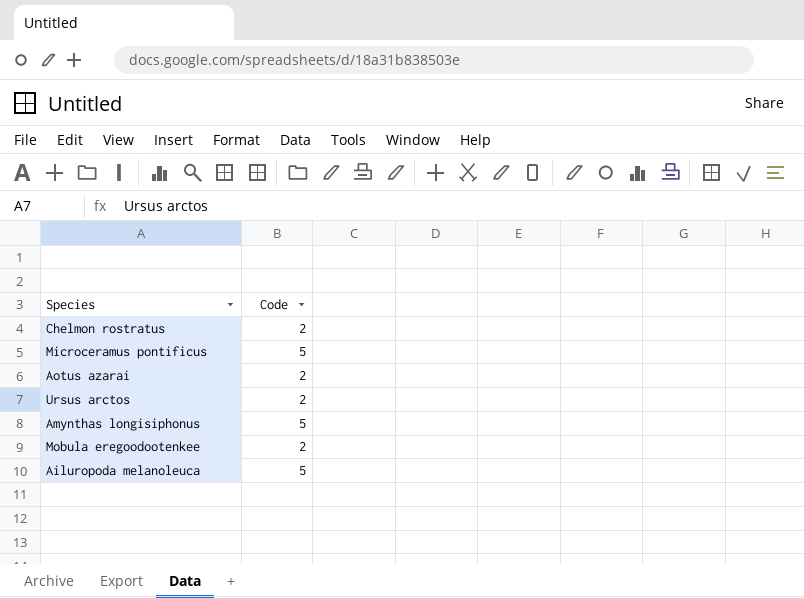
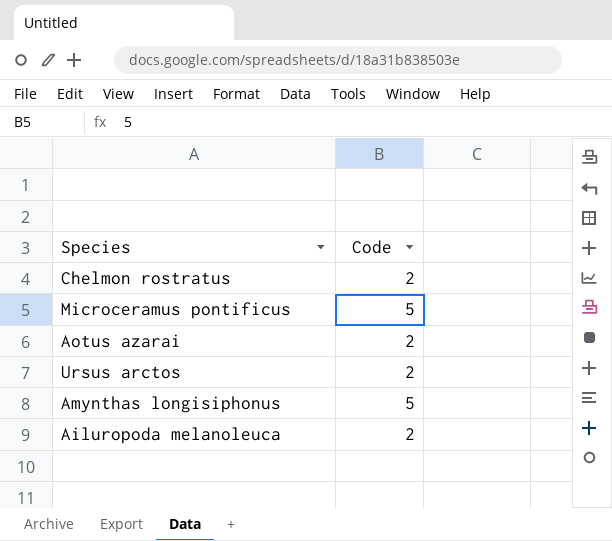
row Mobula eregoodootenkee: 2 -> none
Ailuropoda melanoleuca | Code: 5 -> 2

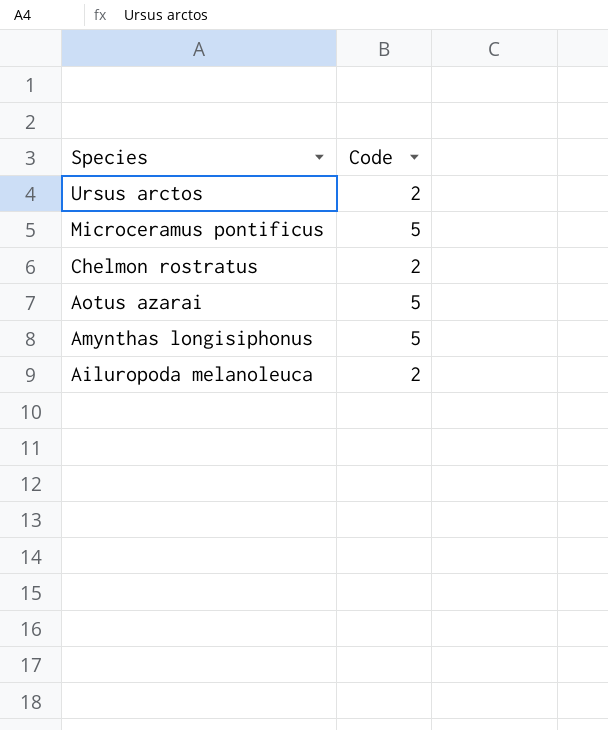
row order: none -> Species descending
Aotus azarai | Code: 2 -> 5

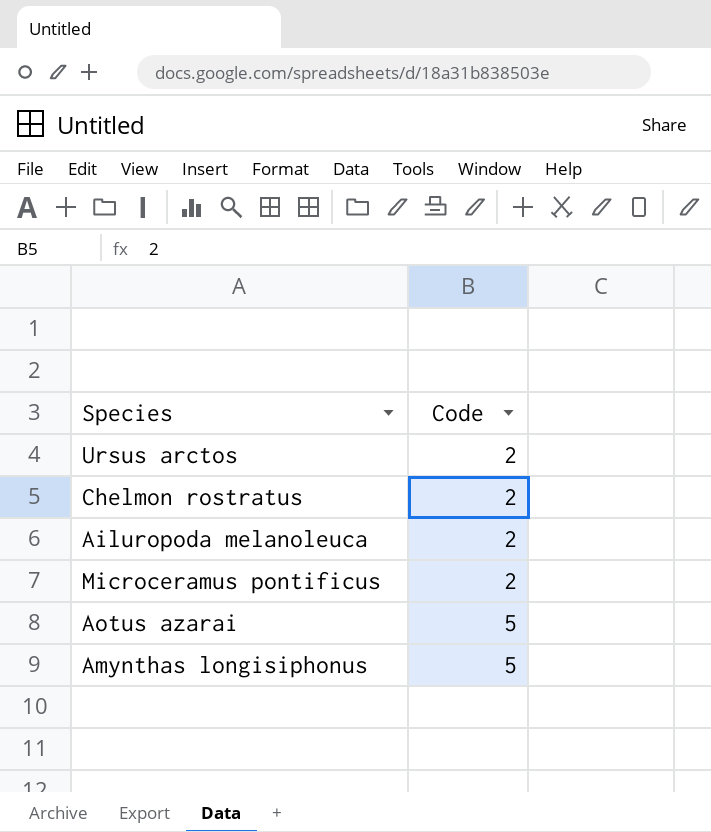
row order: Species descending -> Code ascending
Microceramus pontificus | Code: 5 -> 2

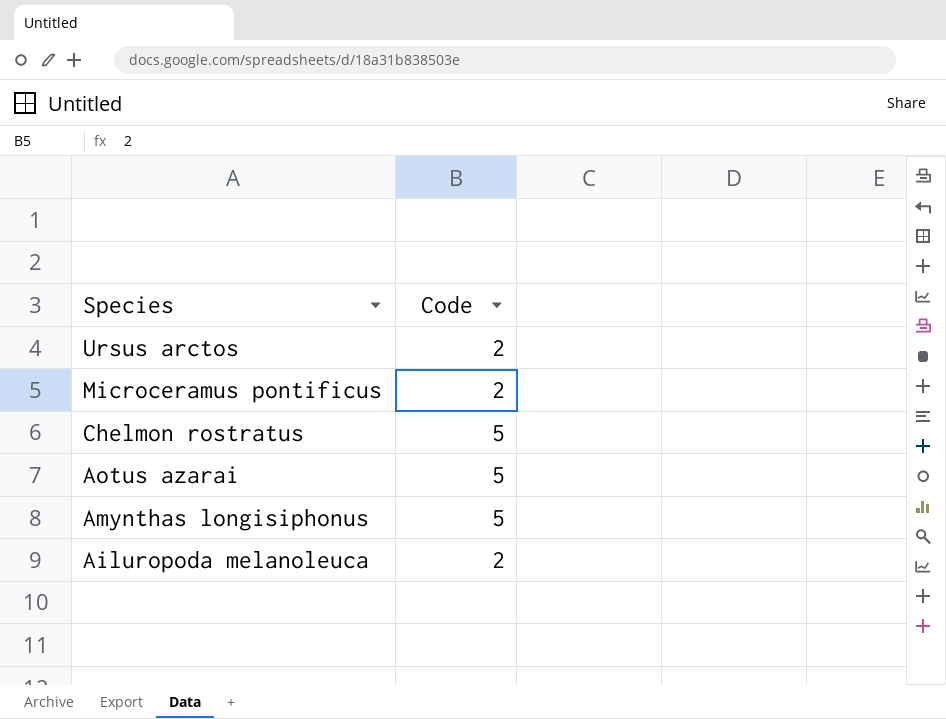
row order: Code ascending -> Species descending
Chelmon rostratus | Code: 2 -> 5

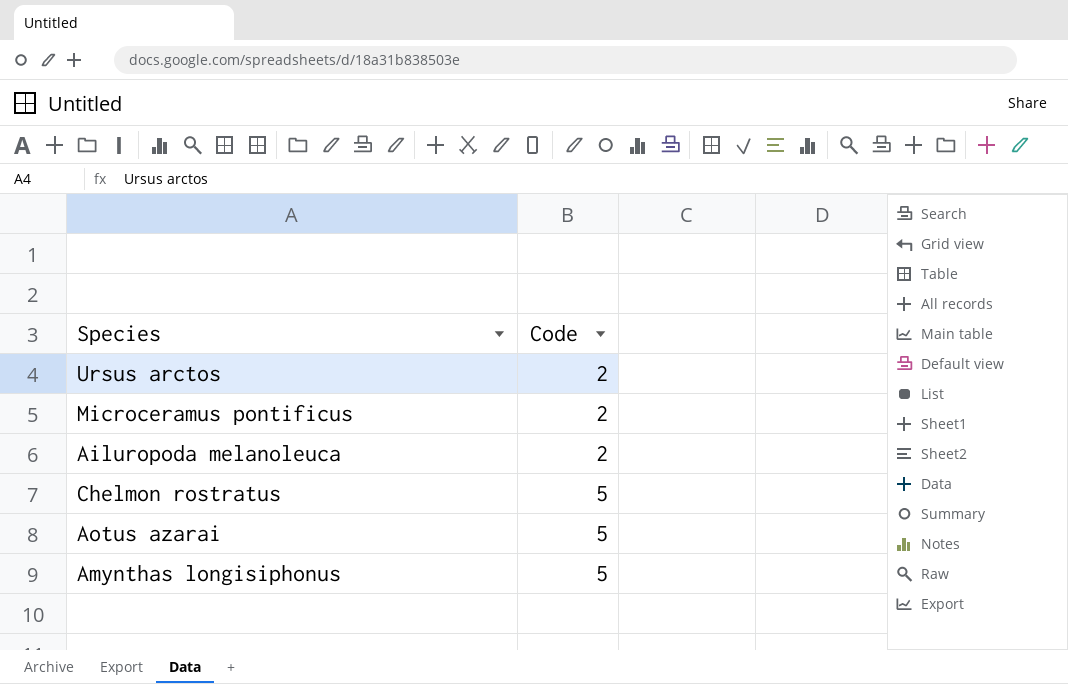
row order: Species descending -> Code ascending

